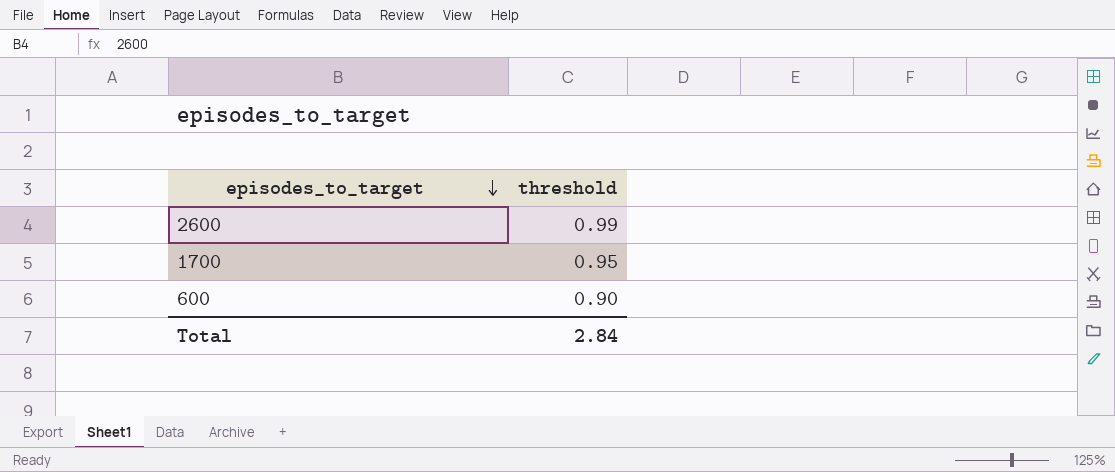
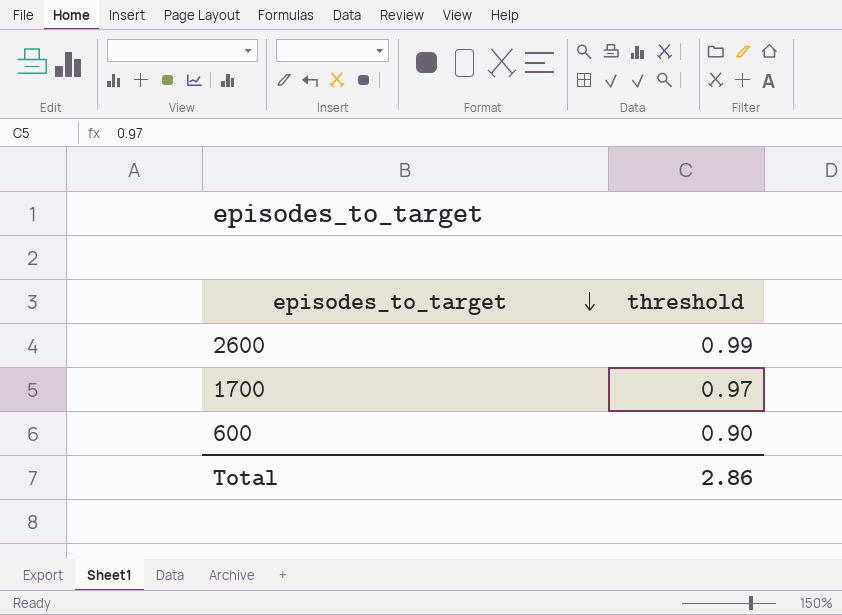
1700 | threshold: 0.95 -> 0.97
Total | threshold: 2.84 -> 2.86

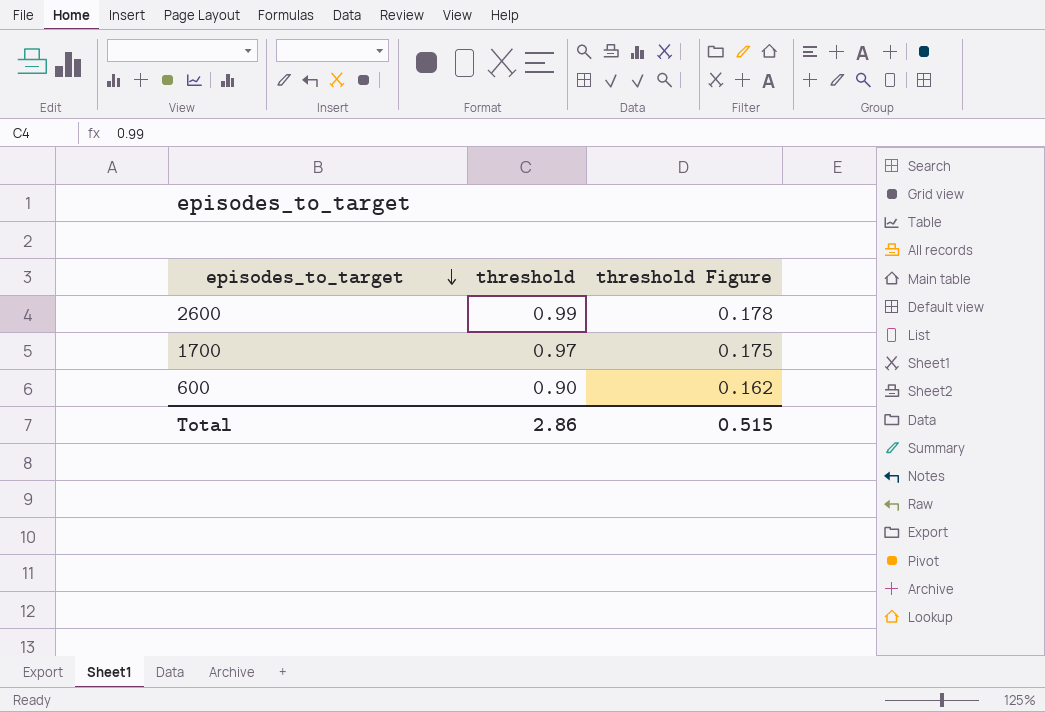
column threshold Figure | formula: none -> [threshold] * 0.18

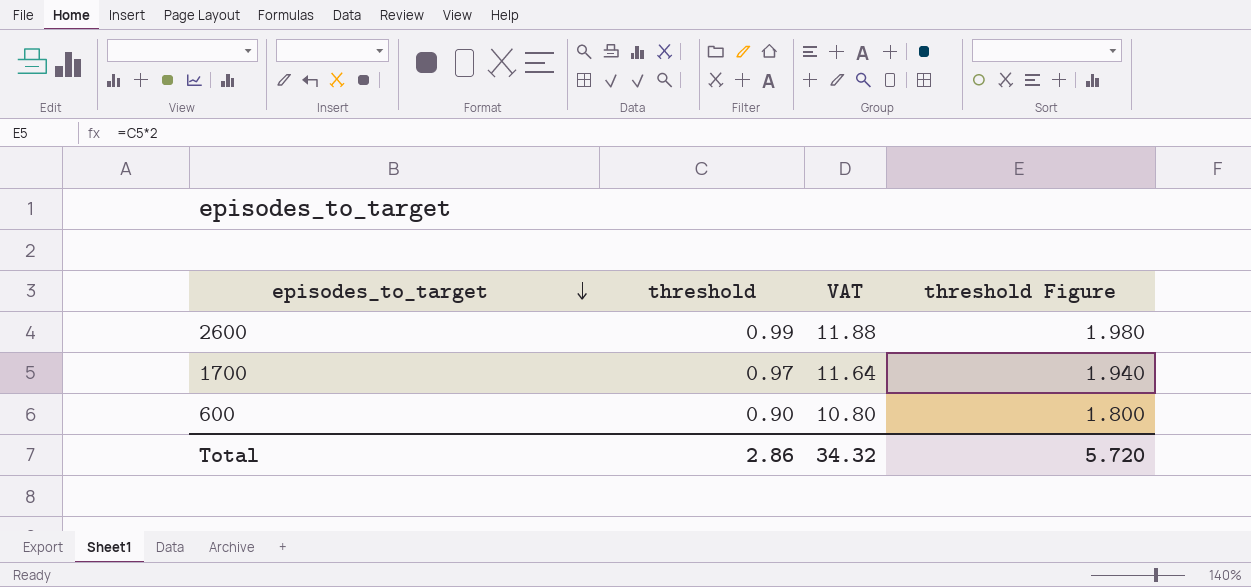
column VAT | formula: none -> [threshold] * 12
column threshold Figure | formula: [threshold] * 0.18 -> [threshold] * 2
Total | threshold Figure: 0.515 -> 5.720

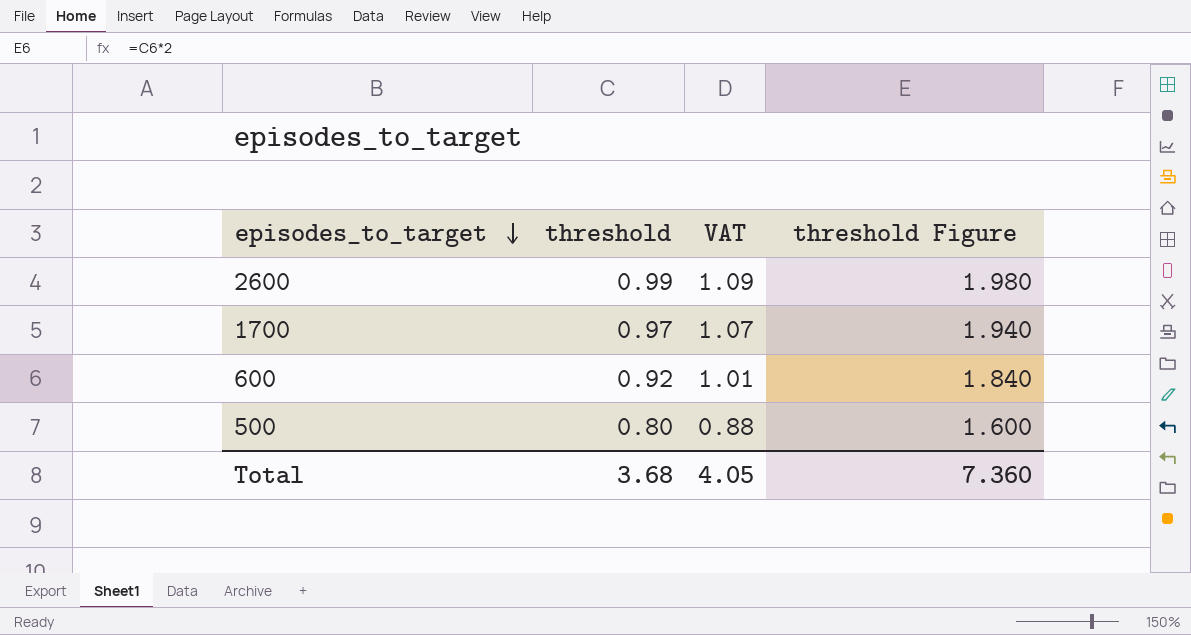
column VAT | formula: [threshold] * 12 -> [threshold] * 1.1
600 | threshold: 0.90 -> 0.92
600 | threshold Figure: 1.800 -> 1.840
row 500: none -> 0.80 | 0.88 | 1.600
Total | threshold: 2.86 -> 3.68
Total | VAT: 34.32 -> 4.05
Total | threshold Figure: 5.720 -> 7.360

